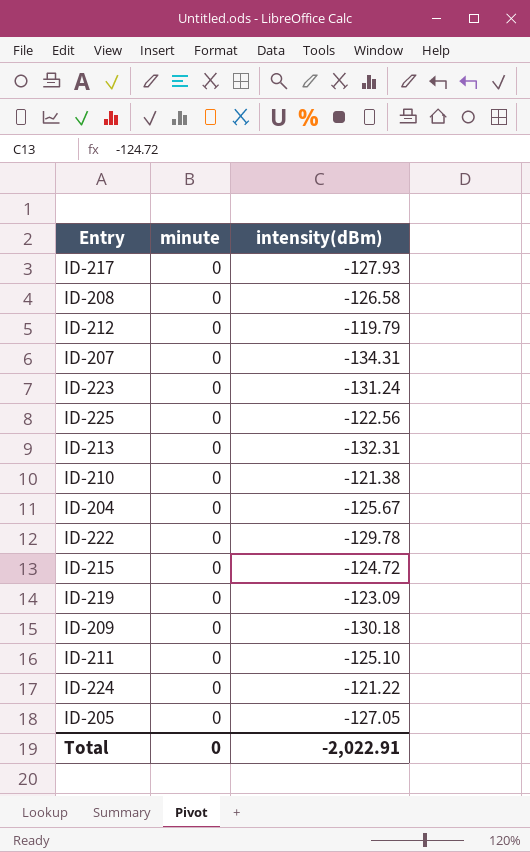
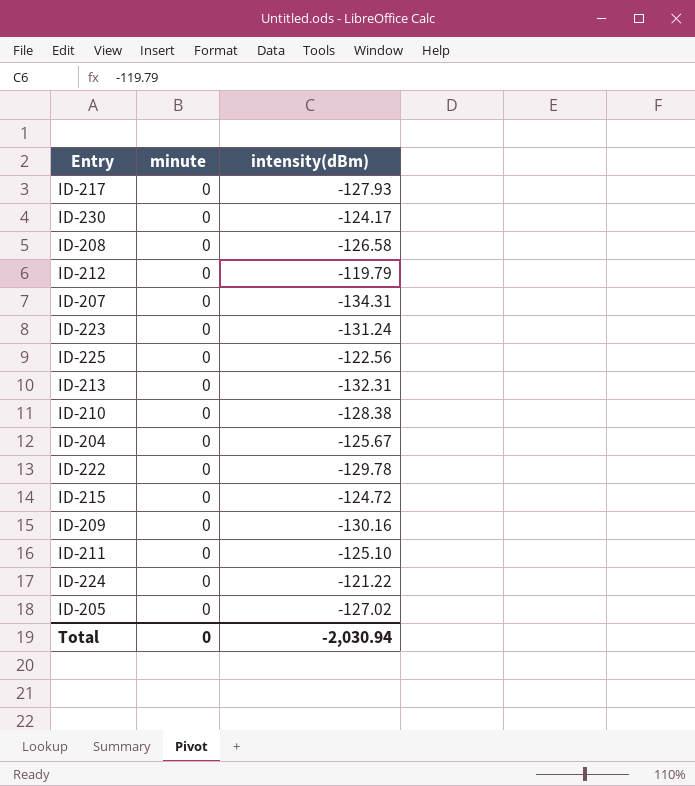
row ID-219: 0 | -123.09 -> none
row ID-230: none -> 0 | -124.17
ID-210 | intensity(dBm): -121.38 -> -128.38
ID-209 | intensity(dBm): -130.18 -> -130.16
ID-205 | intensity(dBm): -127.05 -> -127.02
Total | intensity(dBm): -2,022.91 -> -2,030.94

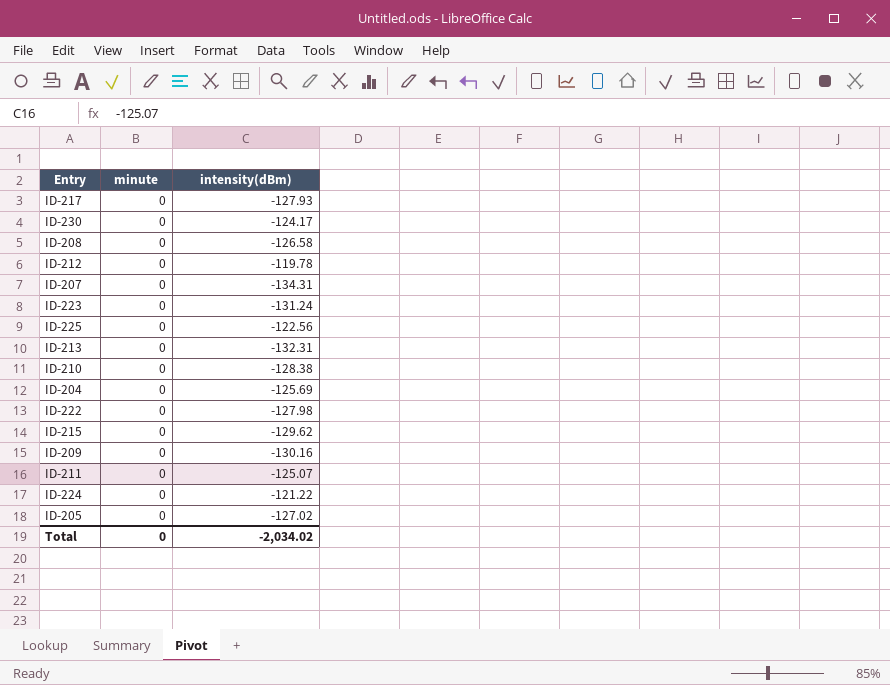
ID-212 | intensity(dBm): -119.79 -> -119.78
ID-204 | intensity(dBm): -125.67 -> -125.69
ID-222 | intensity(dBm): -129.78 -> -127.98
ID-215 | intensity(dBm): -124.72 -> -129.62
ID-211 | intensity(dBm): -125.10 -> -125.07
Total | intensity(dBm): -2,030.94 -> -2,034.02

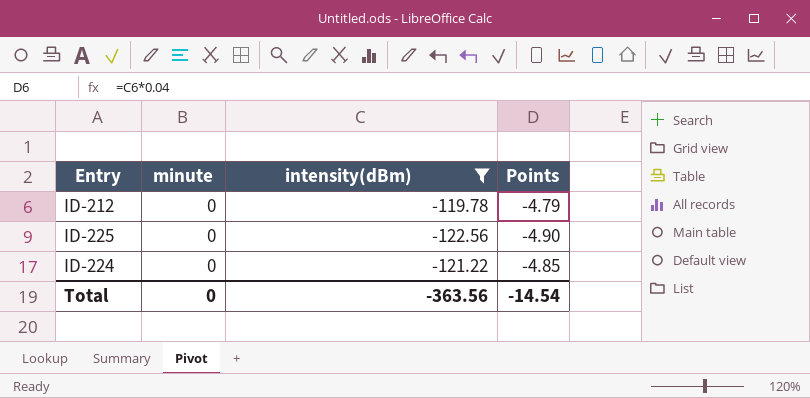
filter: none -> intensity(dBm) >= -122.56
column Points | formula: none -> [intensity(dBm)] * 0.04
Total | intensity(dBm): -2,034.02 -> -363.56

